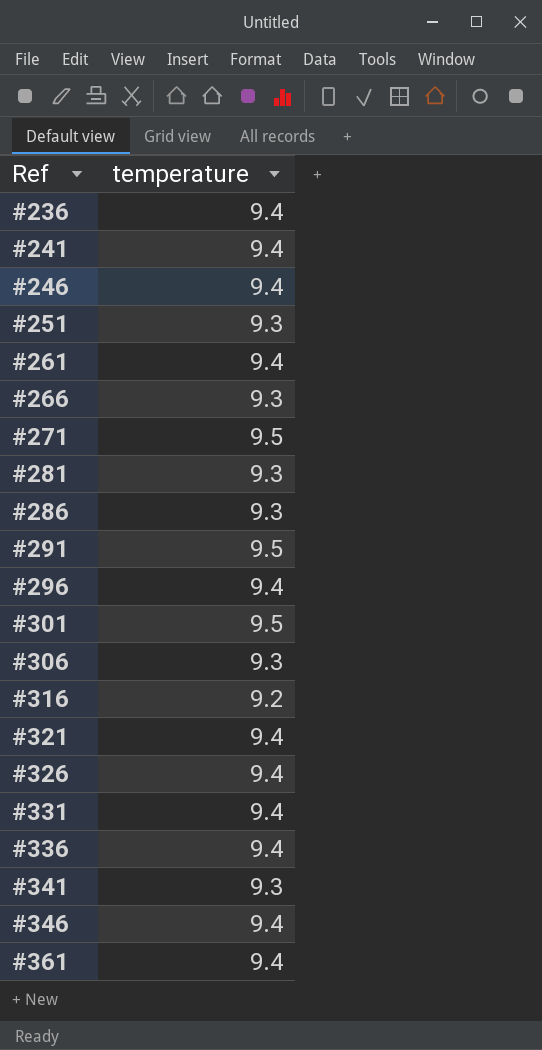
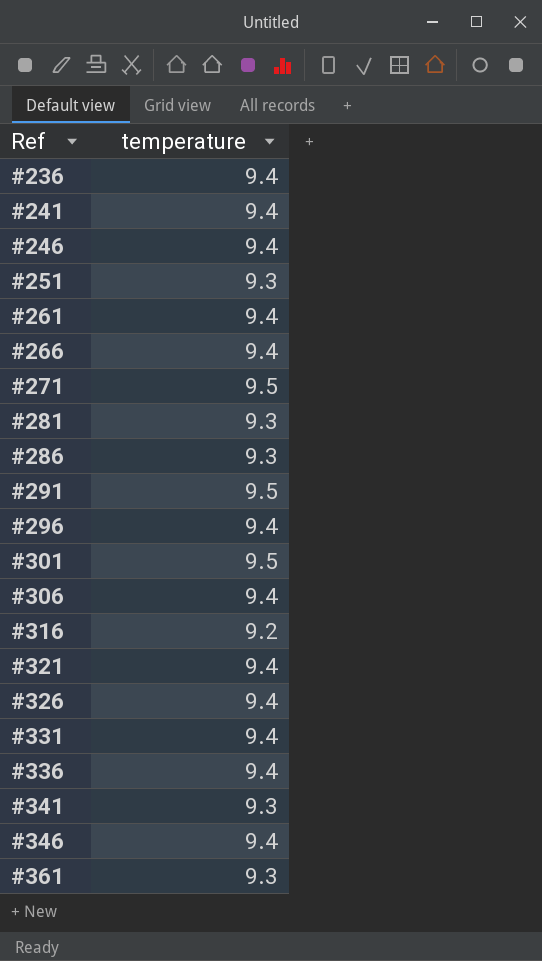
#266 | temperature: 9.3 -> 9.4
#306 | temperature: 9.3 -> 9.4
#361 | temperature: 9.4 -> 9.3

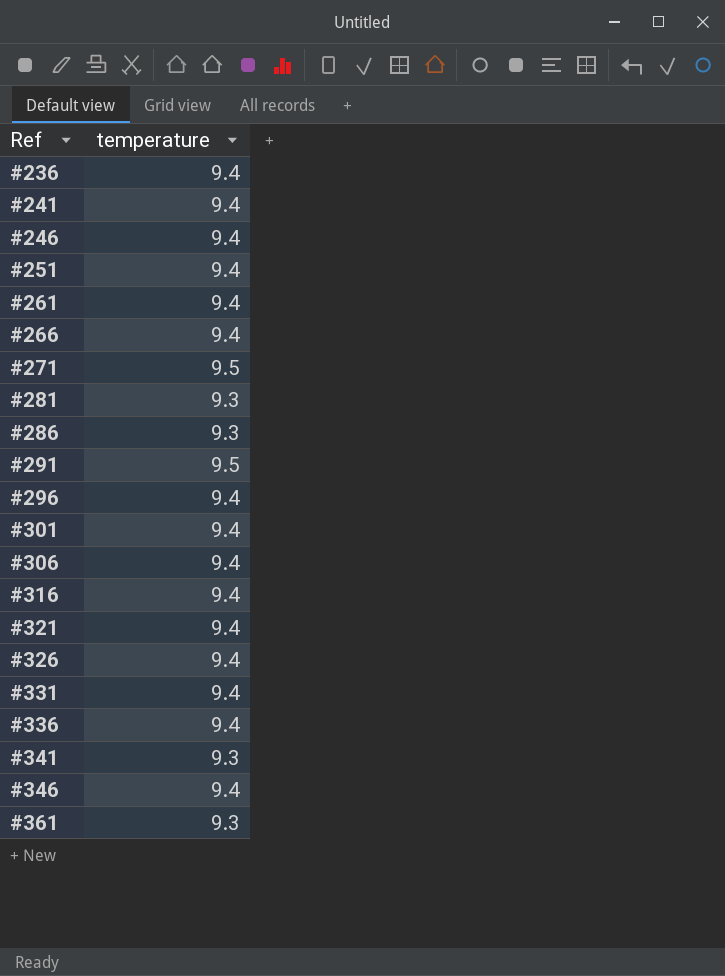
#251 | temperature: 9.3 -> 9.4
#301 | temperature: 9.5 -> 9.4
#316 | temperature: 9.2 -> 9.4

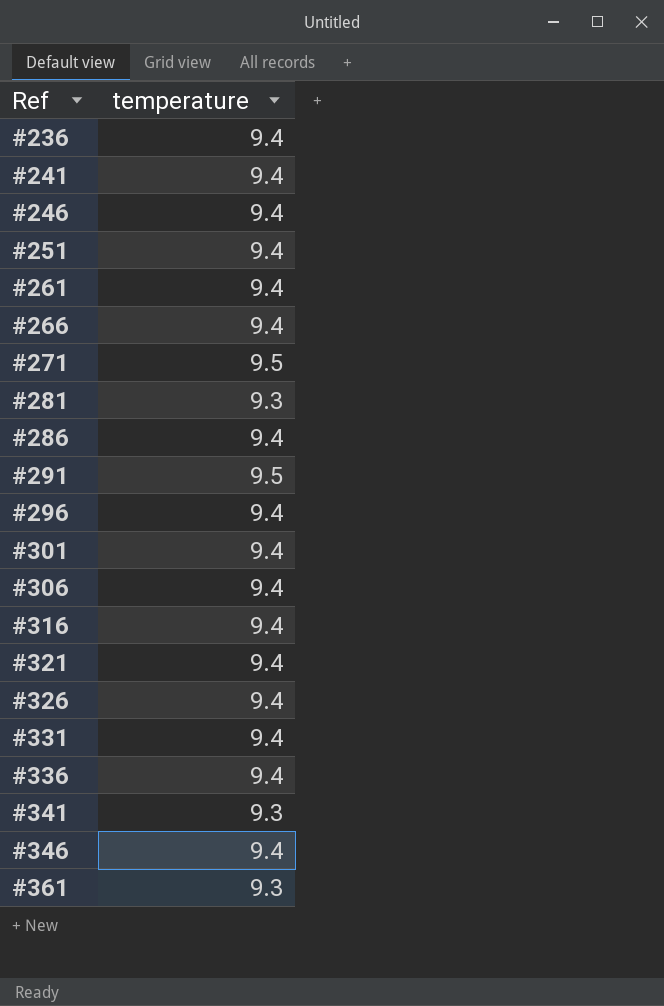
#286 | temperature: 9.3 -> 9.4

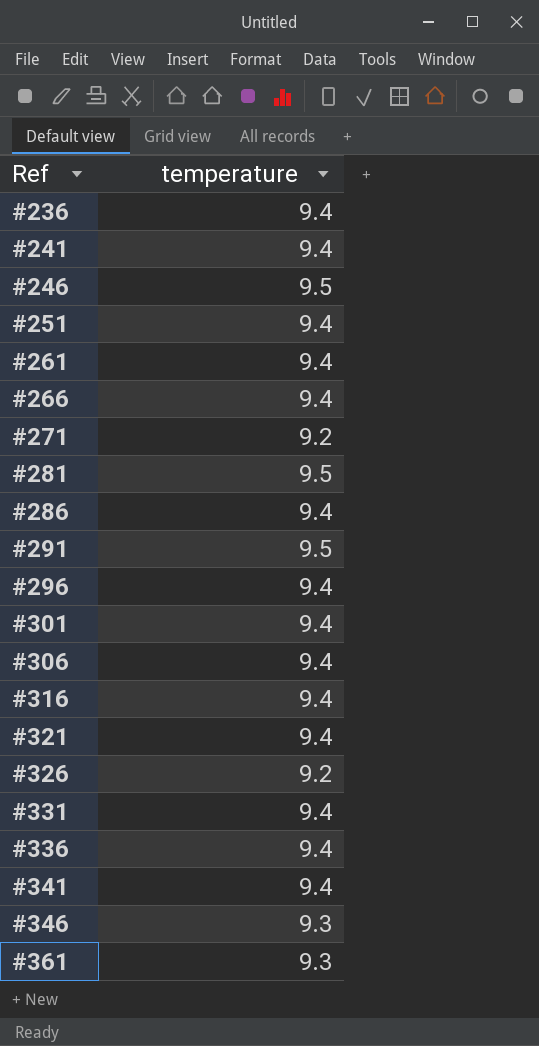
#246 | temperature: 9.4 -> 9.5
#271 | temperature: 9.5 -> 9.2
#281 | temperature: 9.3 -> 9.5
#326 | temperature: 9.4 -> 9.2
#341 | temperature: 9.3 -> 9.4
#346 | temperature: 9.4 -> 9.3

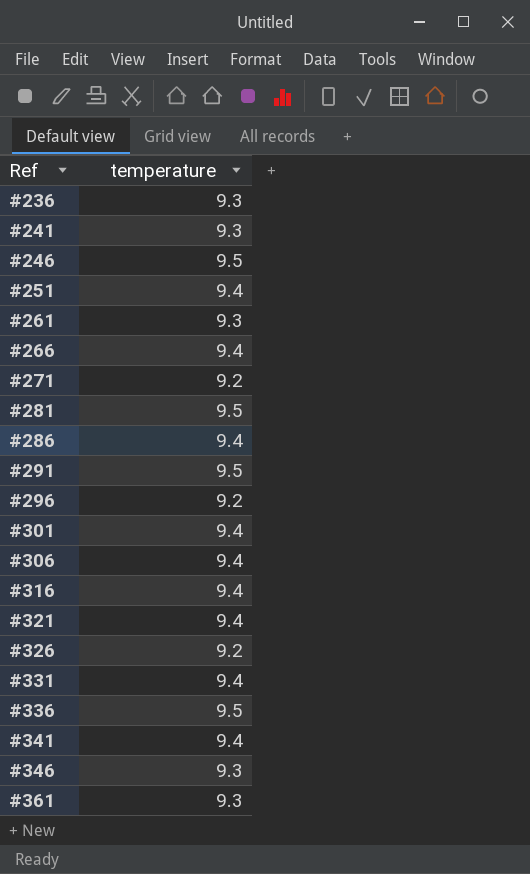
#236 | temperature: 9.4 -> 9.3
#241 | temperature: 9.4 -> 9.3
#261 | temperature: 9.4 -> 9.3
#296 | temperature: 9.4 -> 9.2
#336 | temperature: 9.4 -> 9.5

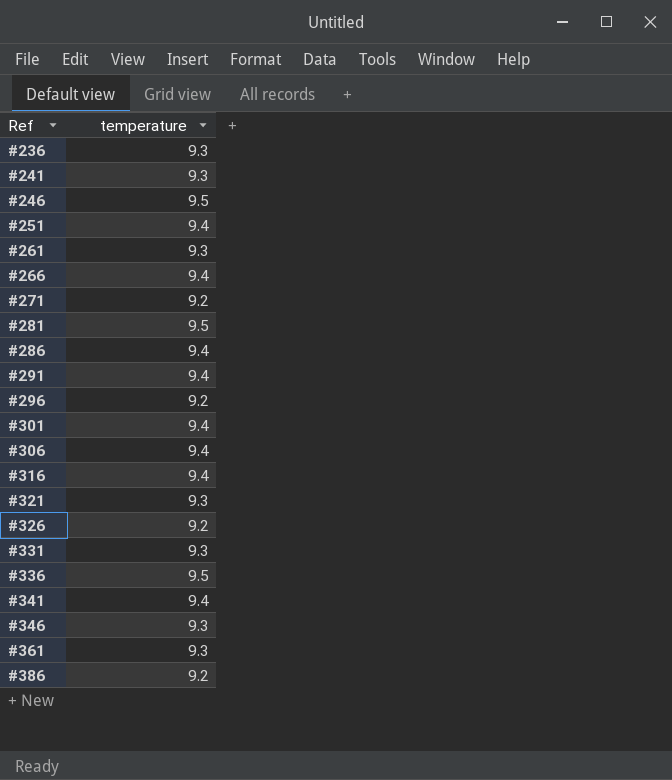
#291 | temperature: 9.5 -> 9.4
#321 | temperature: 9.4 -> 9.3
#331 | temperature: 9.4 -> 9.3
row #386: none -> 9.2

